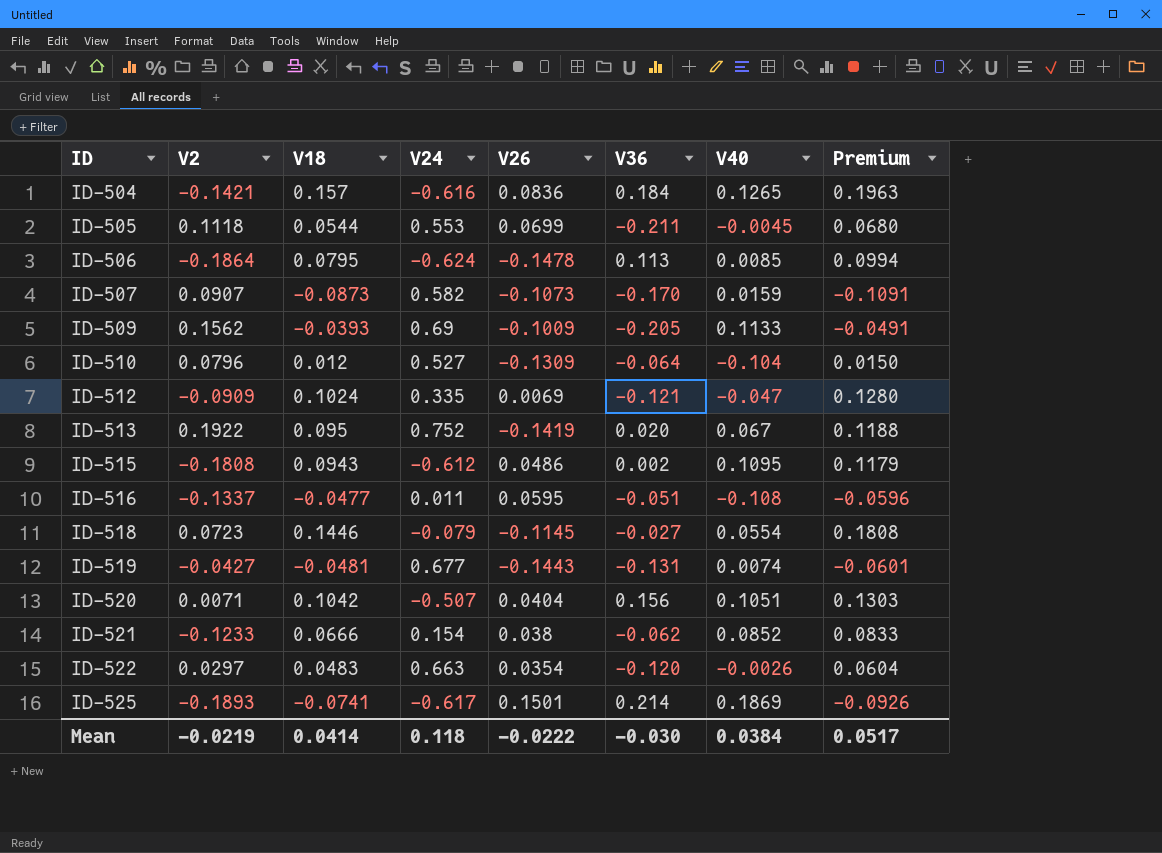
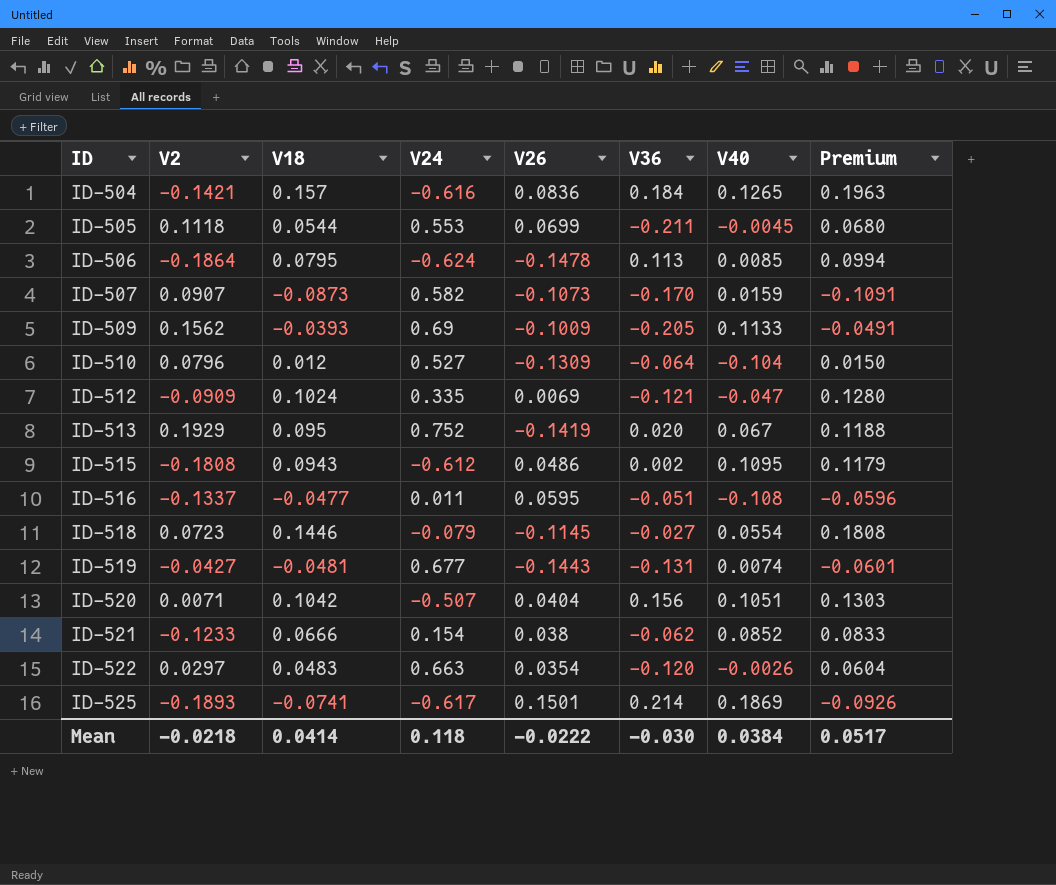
ID-513 | V2: 0.1922 -> 0.1929
Mean | V2: -0.0219 -> -0.0218

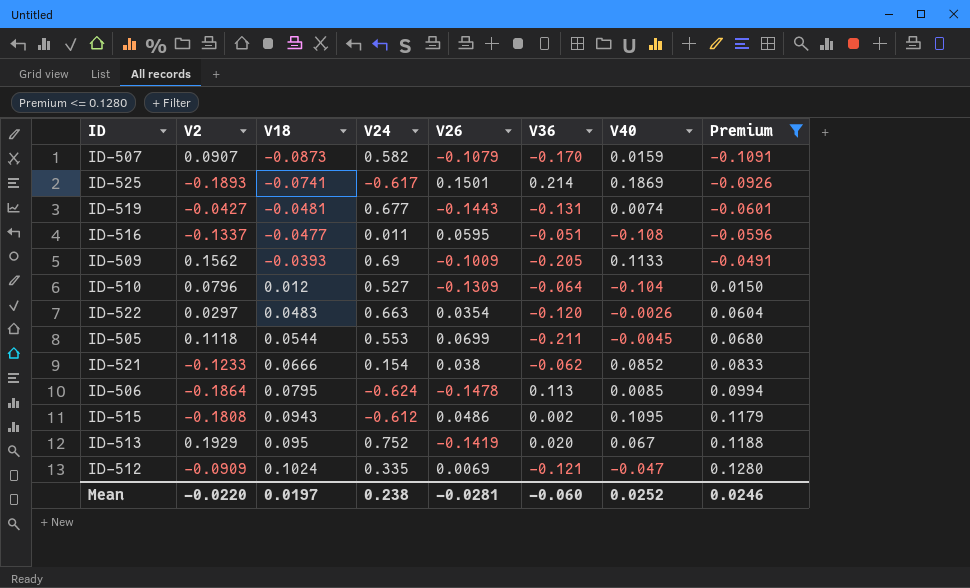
filter: none -> Premium <= 0.1280
row order: ID ascending -> V18 ascending
ID-507 | V26: -0.1073 -> -0.1079
Mean | V2: -0.0218 -> -0.0220
Mean | V18: 0.0414 -> 0.0197
Mean | V24: 0.118 -> 0.238
Mean | V26: -0.0222 -> -0.0281
Mean | V36: -0.030 -> -0.060
Mean | V40: 0.0384 -> 0.0252
Mean | Premium: 0.0517 -> 0.0246

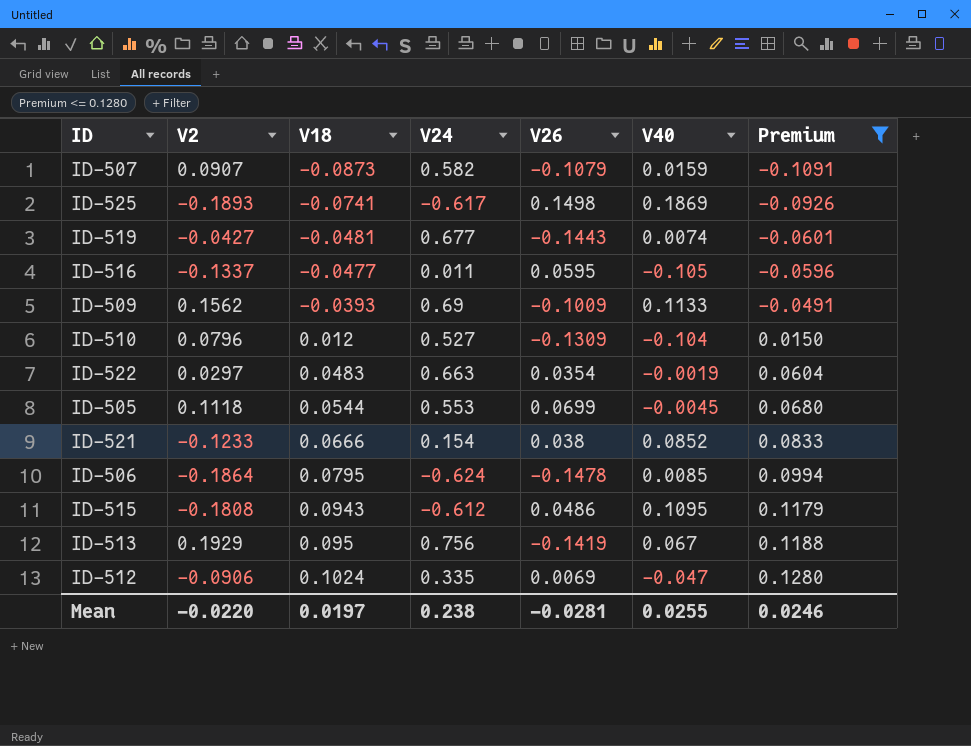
column V36 | position: 6 -> none
ID-525 | V26: 0.1501 -> 0.1498
ID-516 | V40: -0.108 -> -0.105
ID-522 | V40: -0.0026 -> -0.0019
ID-513 | V24: 0.752 -> 0.756
ID-512 | V2: -0.0909 -> -0.0906
Mean | V40: 0.0252 -> 0.0255

